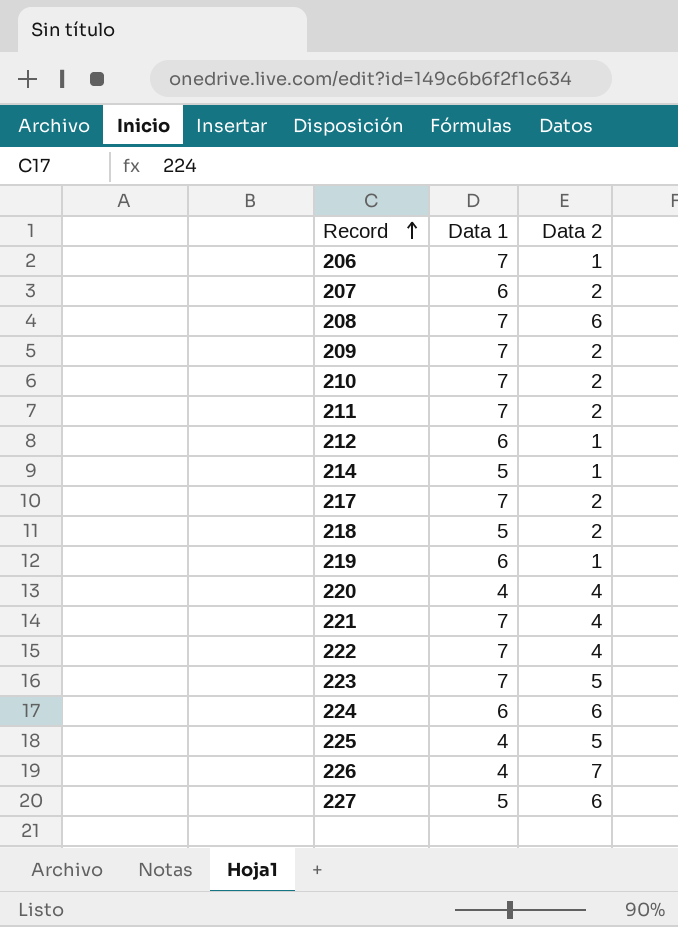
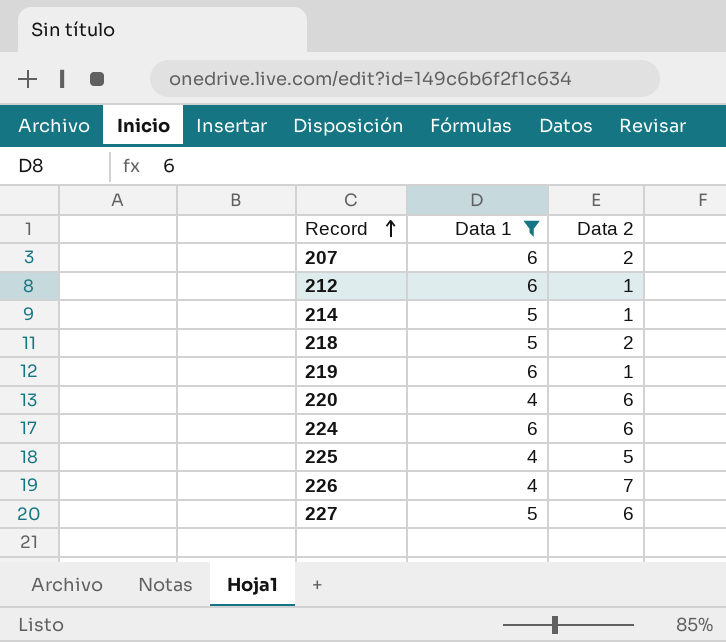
filter: none -> Data 1 != 7
220 | Data 2: 4 -> 6

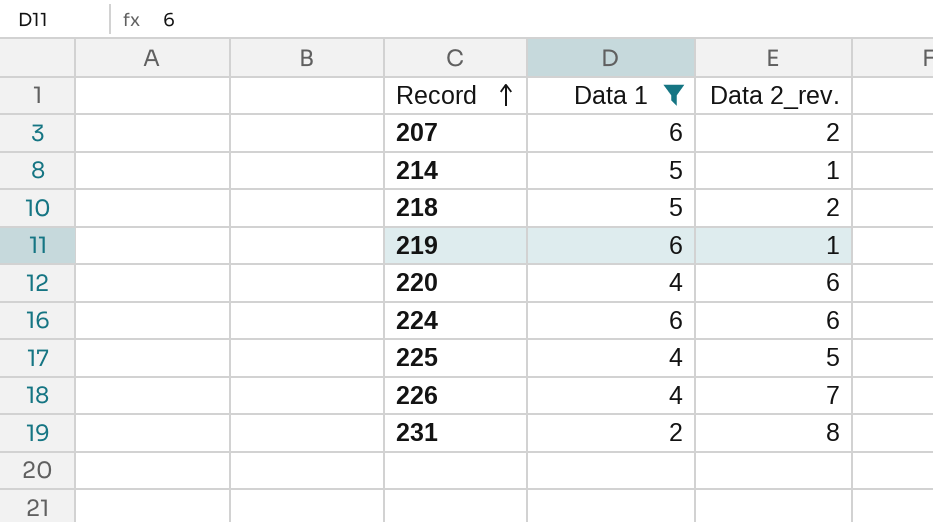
column name: Data 2 -> Data 2_rev.
row 212: 6 | 1 -> none
row 227: 5 | 6 -> none
row 231: none -> 2 | 8

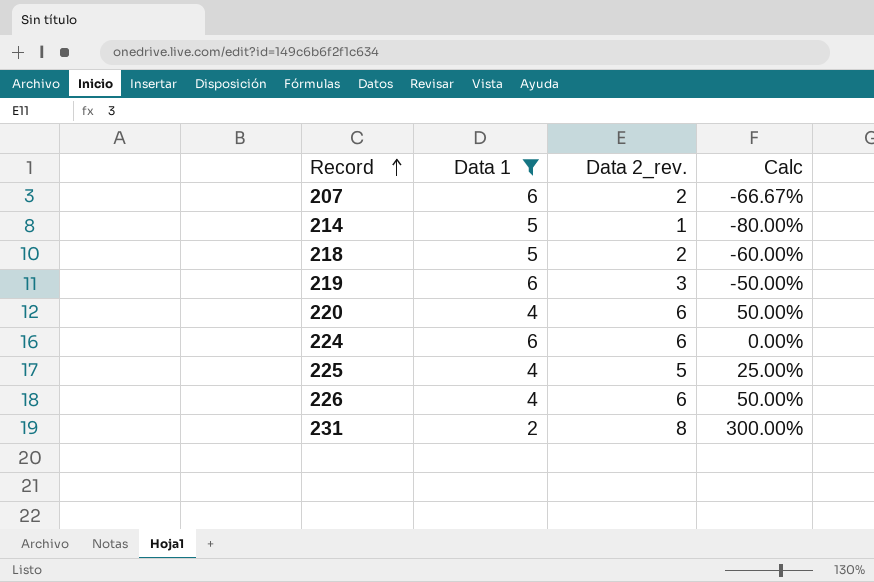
column Calc | formula: none -> ([Data 2_rev.] - [Data 1]) / [Data 1]
219 | Data 2_rev.: 1 -> 3
226 | Data 2_rev.: 7 -> 6

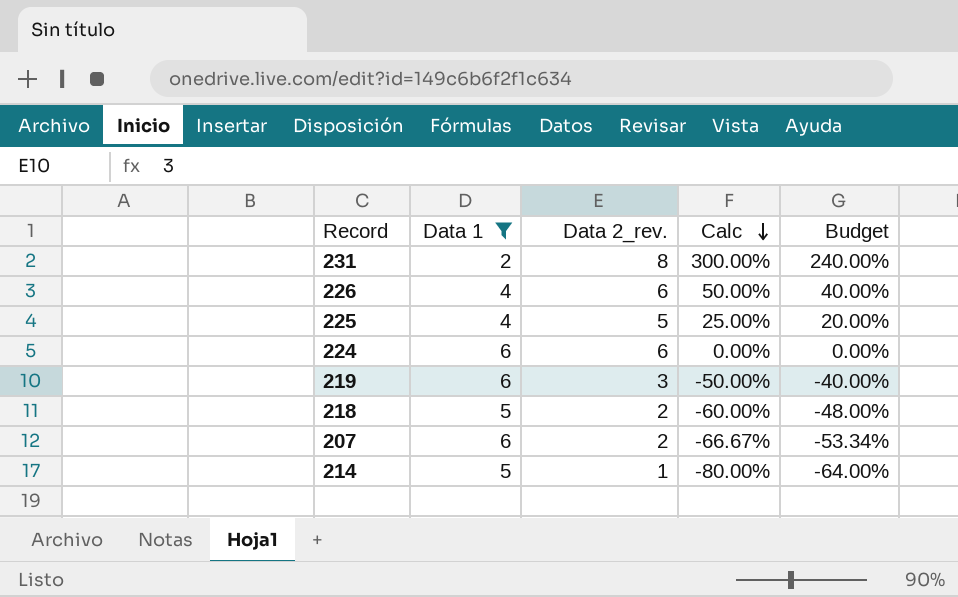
row order: Record ascending -> Calc descending
column Budget | formula: none -> [Calc] * 0.8
row 220: 4 | 6 | 50.00% -> none

